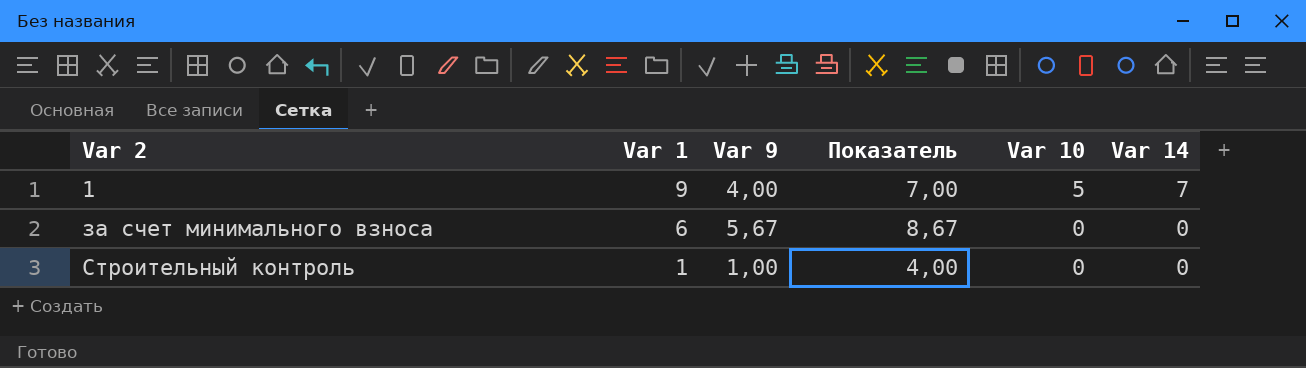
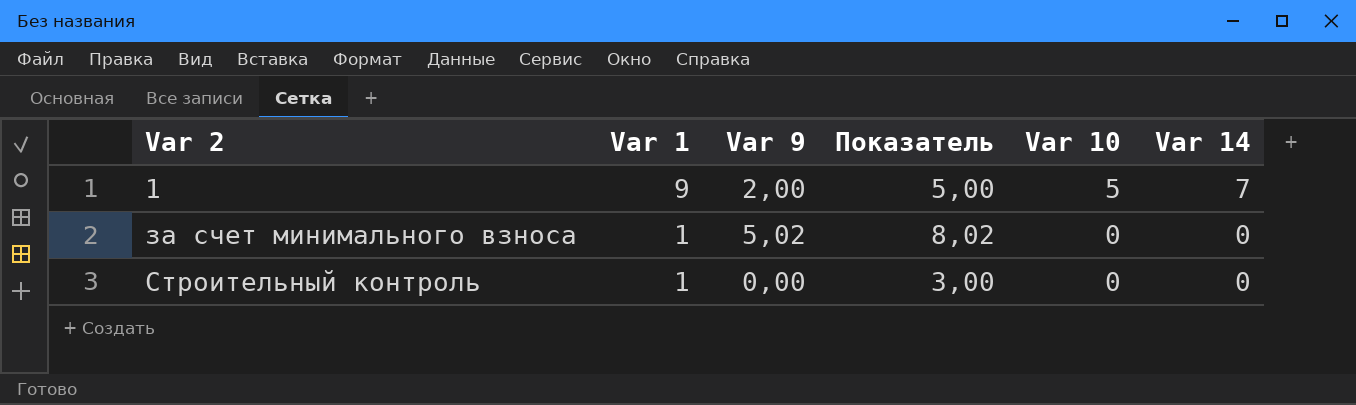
1 | Var 9: 4,00 -> 2,00
1 | Показатель: 7,00 -> 5,00
за счет минимального взноса | Var 1: 6 -> 1
за счет минимального взноса | Var 9: 5,67 -> 5,02
за счет минимального взноса | Показатель: 8,67 -> 8,02
Строительный контроль | Var 9: 1,00 -> 0,00
Строительный контроль | Показатель: 4,00 -> 3,00

